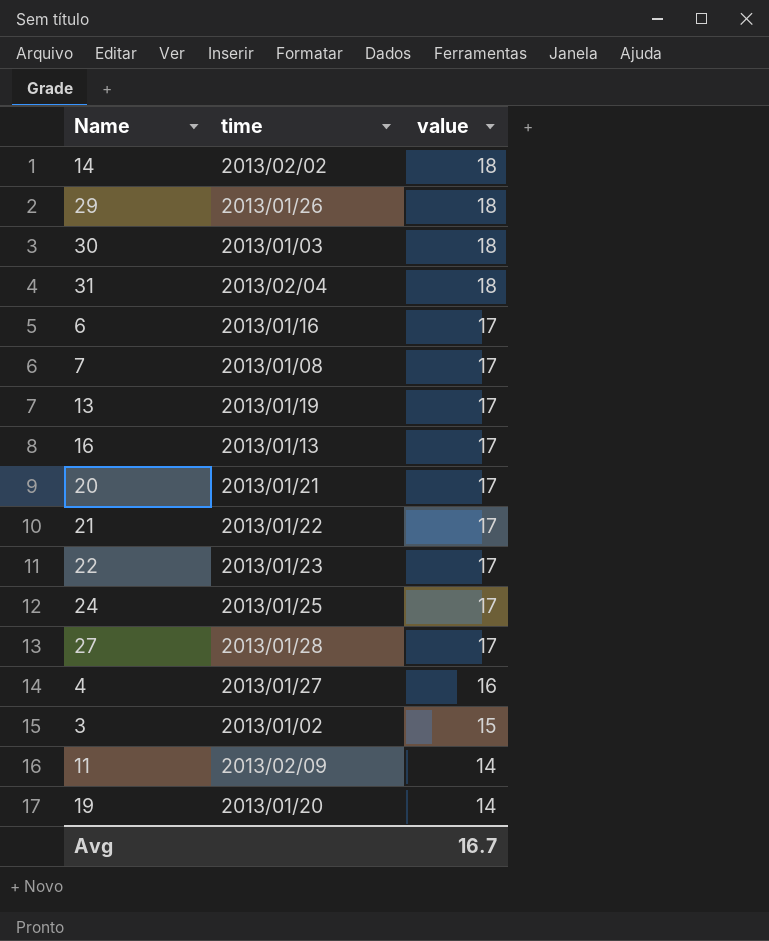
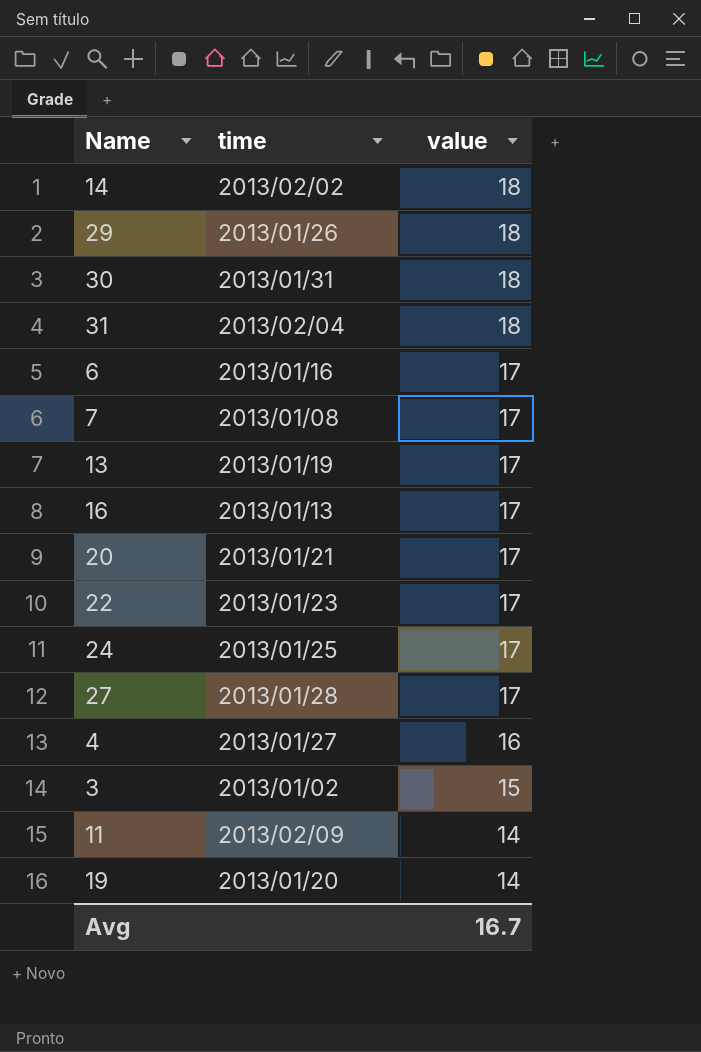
row 21: 2013/01/22 | 17 -> none
30 | time: 2013/01/03 -> 2013/01/31

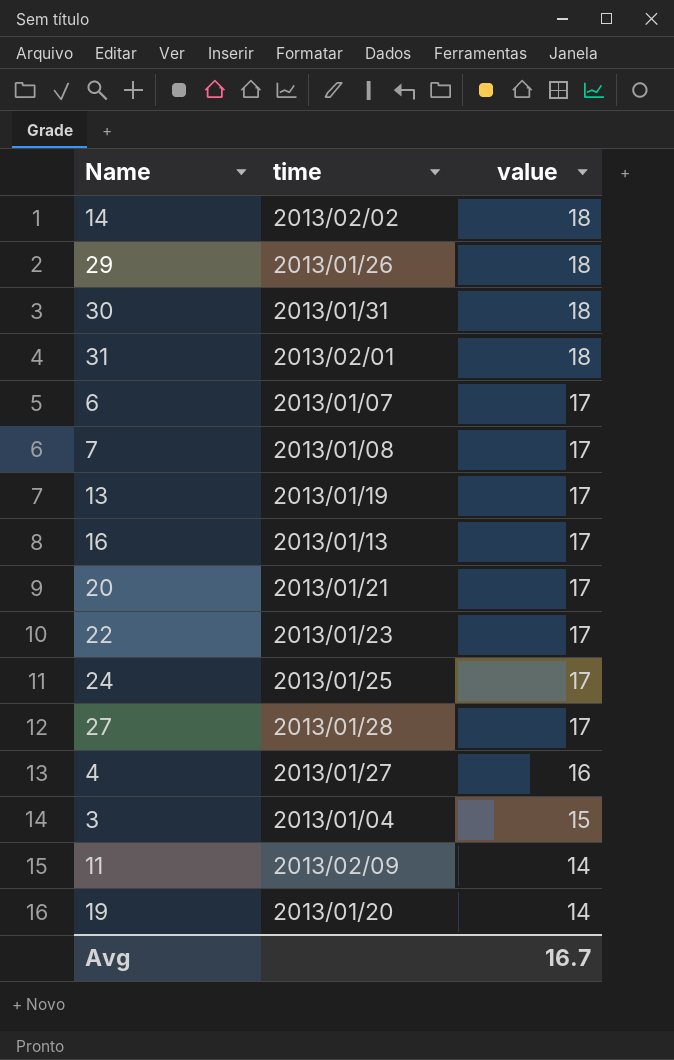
31 | time: 2013/02/04 -> 2013/02/01
6 | time: 2013/01/16 -> 2013/01/07
3 | time: 2013/01/02 -> 2013/01/04

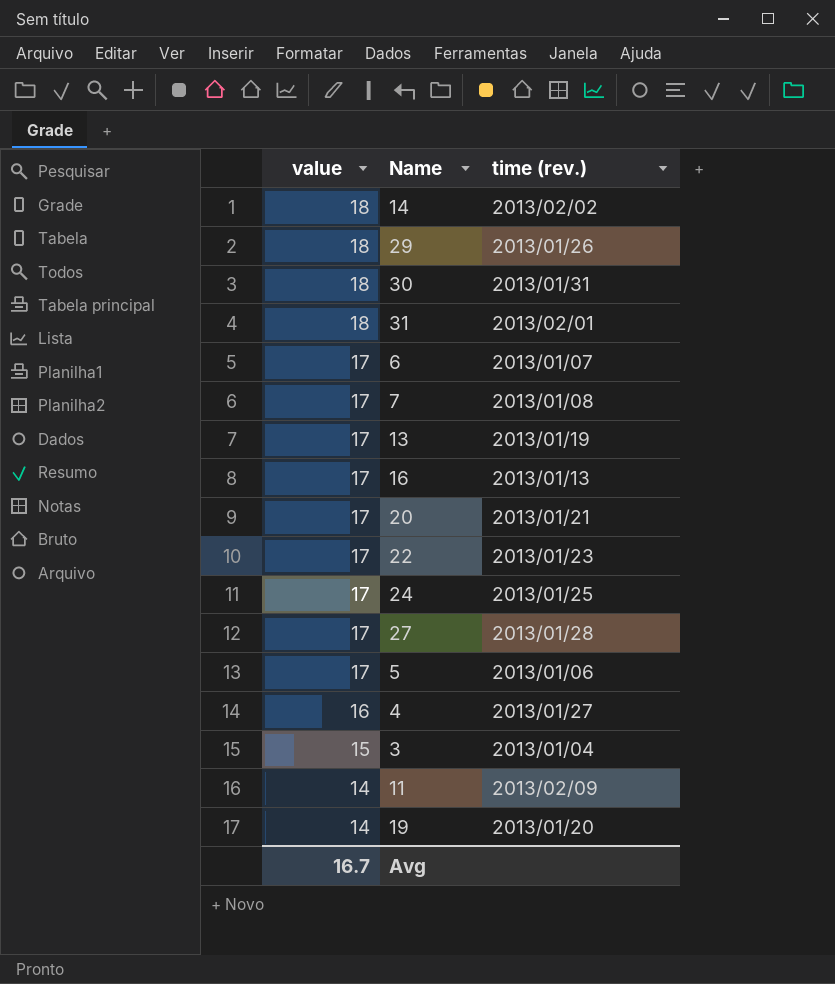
column value | position: 3 -> 1
column name: time -> time (rev.)
row 5: none -> 17 | 2013/01/06

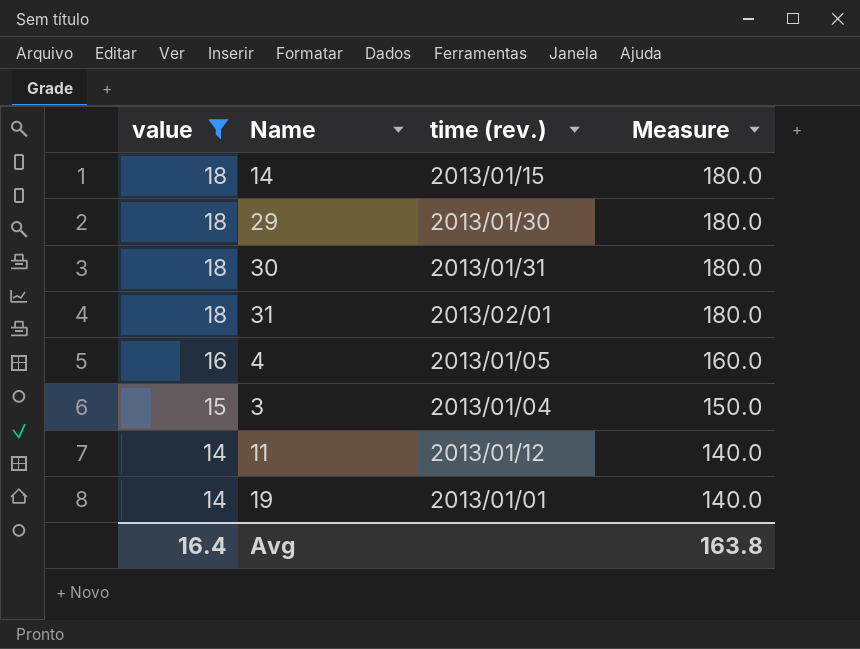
filter: none -> value != 17
column Measure | formula: none -> [value] * 10
14 | time (rev.): 2013/02/02 -> 2013/01/15
29 | time (rev.): 2013/01/26 -> 2013/01/30
4 | time (rev.): 2013/01/27 -> 2013/01/05
11 | time (rev.): 2013/02/09 -> 2013/01/12
19 | time (rev.): 2013/01/20 -> 2013/01/01
Avg | value: 16.7 -> 16.4

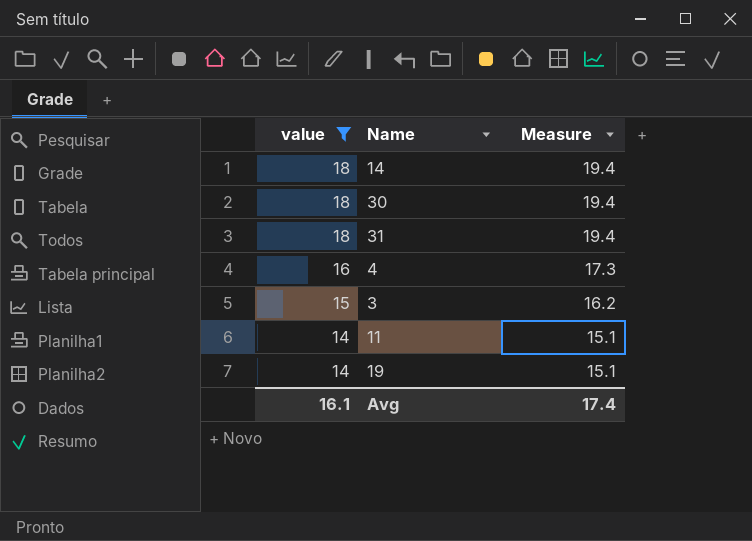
column time (rev.) | position: 3 -> none
column Measure | formula: [value] * 10 -> [value] * 1.08
row 29: 18 | 2013/01/30 | 180.0 -> none
Avg | value: 16.4 -> 16.1
Avg | Measure: 163.8 -> 17.4

